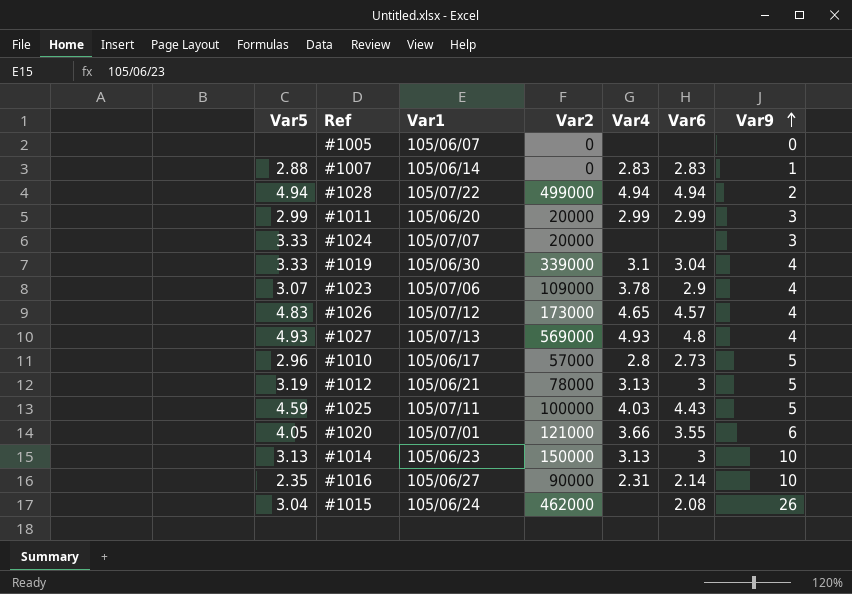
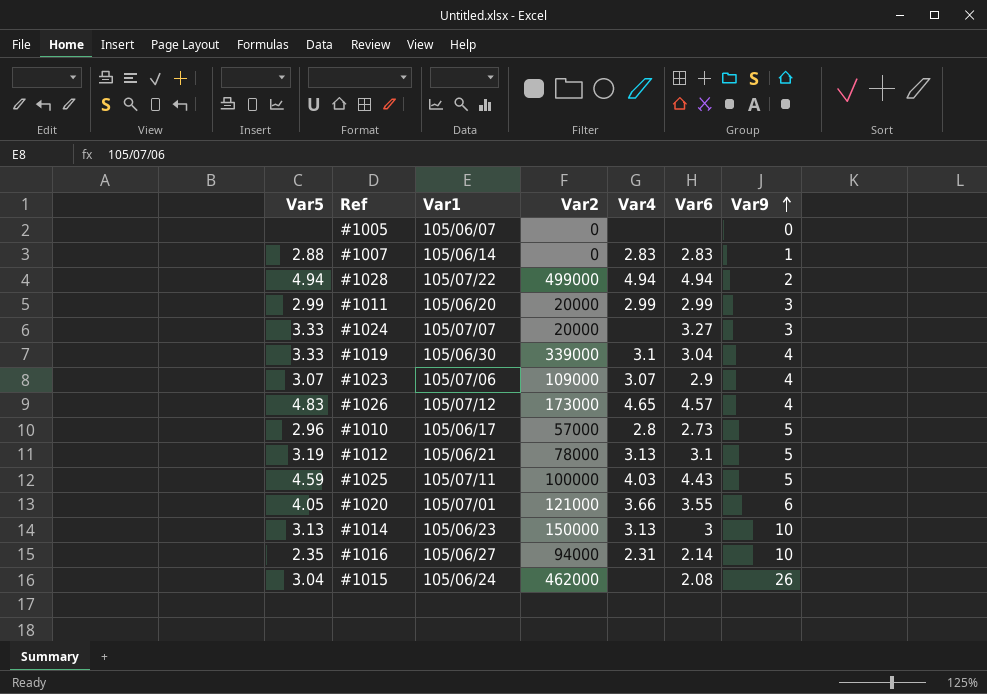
row #1027: 4.93 | 105/07/13 | 569000 | 4.93 | 4.8 | 4 -> none
#1024 | Var6: none -> 3.27
#1023 | Var4: 3.78 -> 3.07
#1012 | Var6: 3 -> 3.1
#1016 | Var2: 90000 -> 94000

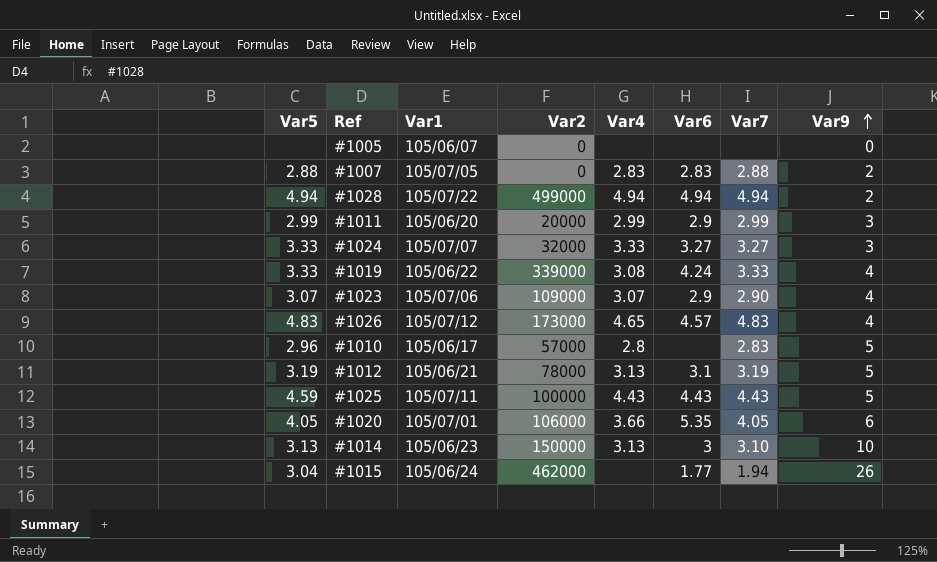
column Var7 | position: none -> 7
row #1016: 2.35 | 105/06/27 | 94000 | 2.31 | 2.14 | 10 -> none
#1007 | Var1: 105/06/14 -> 105/07/05
#1007 | Var9: 1 -> 2
#1011 | Var6: 2.99 -> 2.9
#1024 | Var2: 20000 -> 32000
#1024 | Var4: none -> 3.33
#1019 | Var1: 105/06/30 -> 105/06/22
#1019 | Var4: 3.1 -> 3.08
#1019 | Var6: 3.04 -> 4.24
#1010 | Var6: 2.73 -> none
#1025 | Var4: 4.03 -> 4.43
#1020 | Var2: 121000 -> 106000
#1020 | Var6: 3.55 -> 5.35
#1015 | Var6: 2.08 -> 1.77

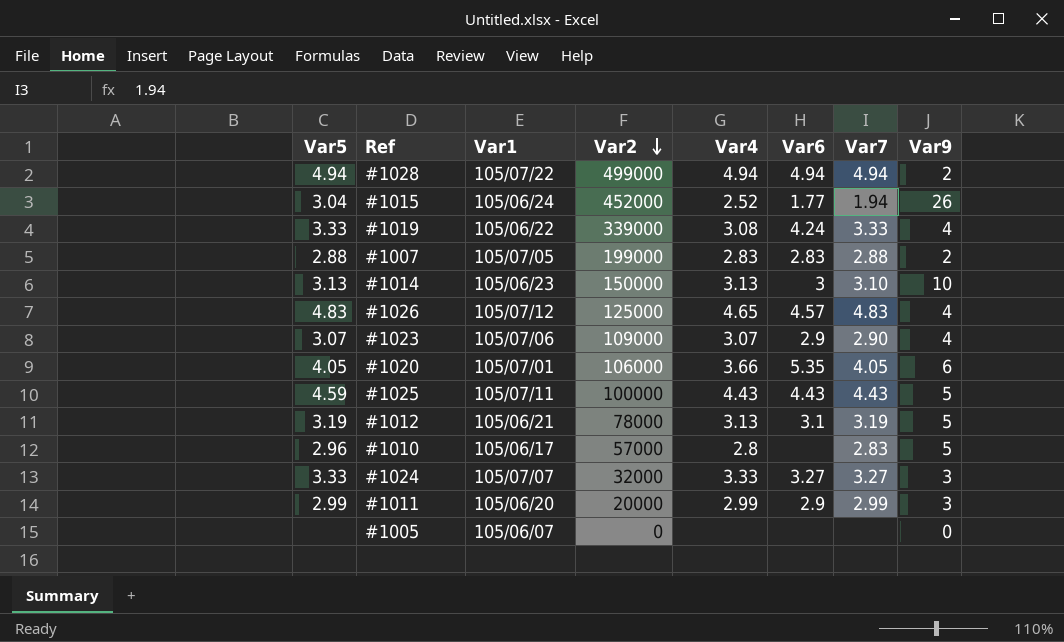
row order: Var9 ascending -> Var2 descending
#1015 | Var2: 462000 -> 452000
#1015 | Var4: none -> 2.52
#1007 | Var2: 0 -> 199000
#1026 | Var2: 173000 -> 125000

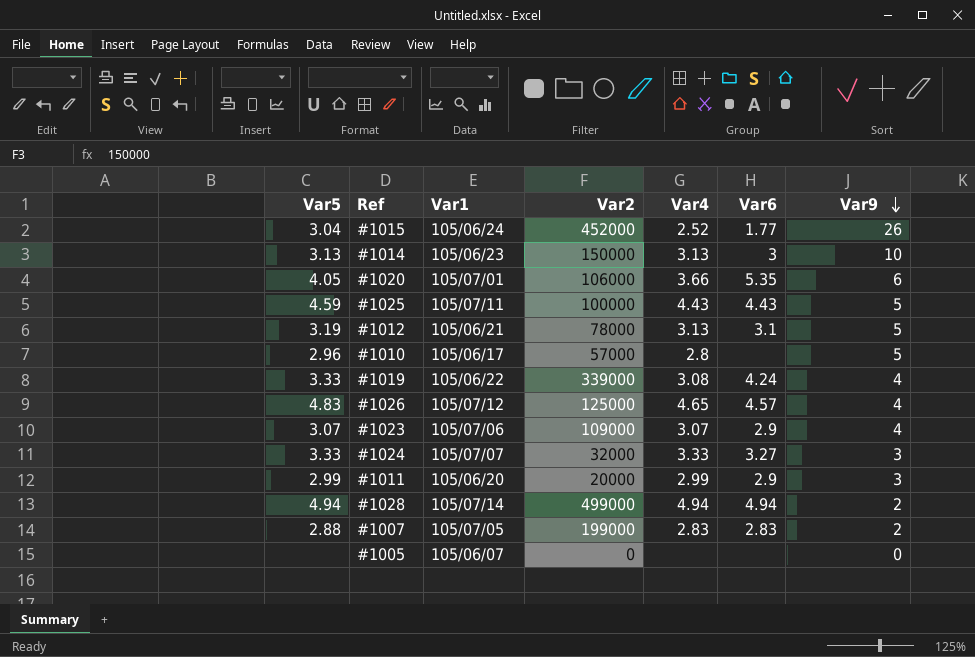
row order: Var2 descending -> Var9 descending
column Var7 | position: 7 -> none
#1028 | Var1: 105/07/22 -> 105/07/14

